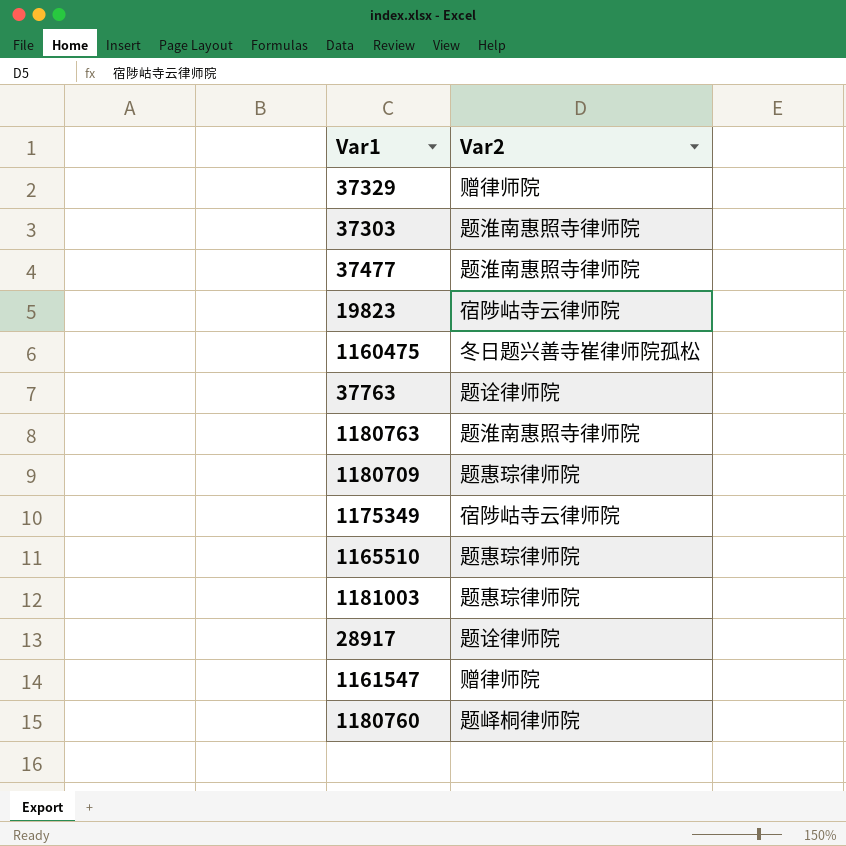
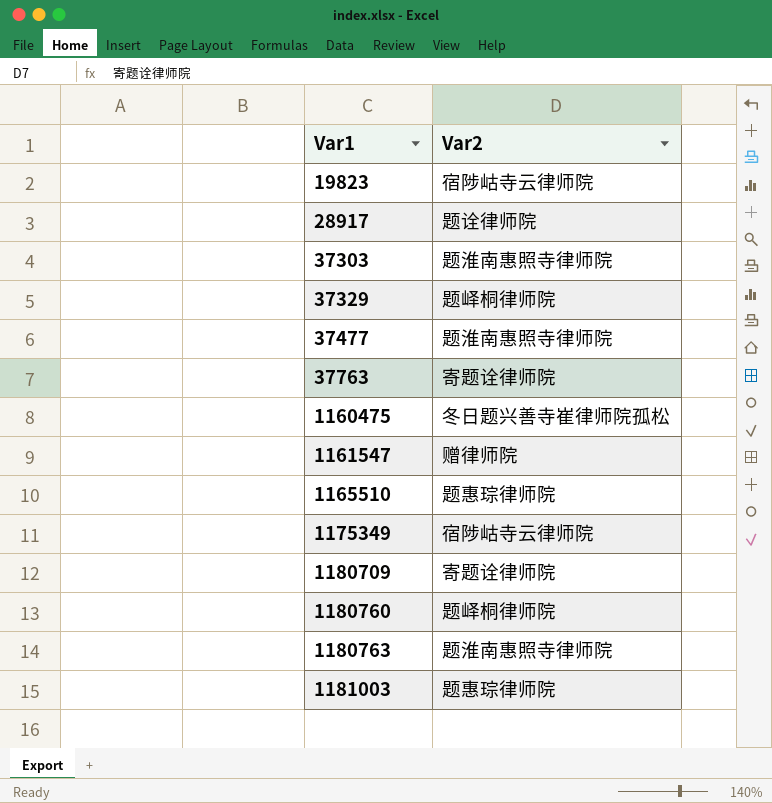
row order: none -> Var1 ascending
37329 | Var2: 赠律师院 -> 题峄桐律师院
37763 | Var2: 题诠律师院 -> 寄题诠律师院
1180709 | Var2: 题惠琮律师院 -> 寄题诠律师院

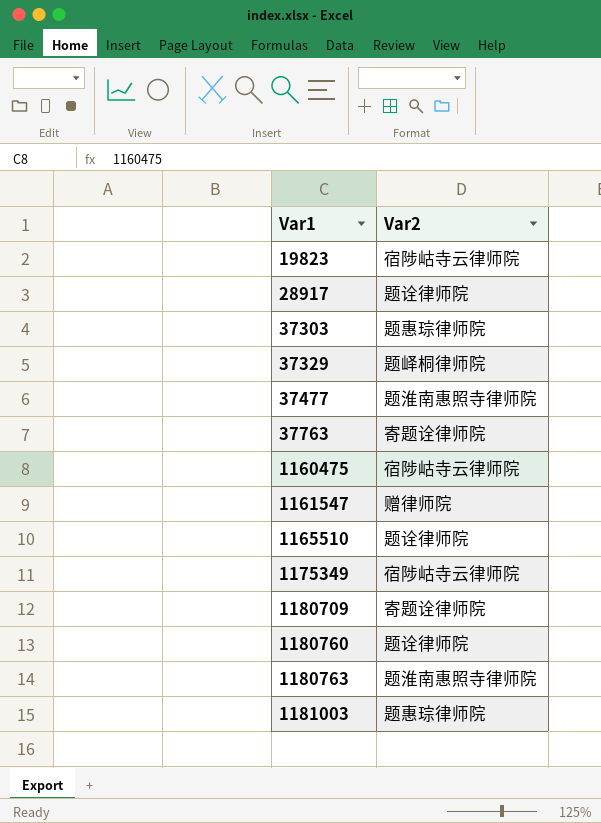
37303 | Var2: 题淮南惠照寺律师院 -> 题惠琮律师院
1160475 | Var2: 冬日题兴善寺崔律师院孤松 -> 宿陟岵寺云律师院
1165510 | Var2: 题惠琮律师院 -> 题诠律师院
1180760 | Var2: 题峄桐律师院 -> 题诠律师院

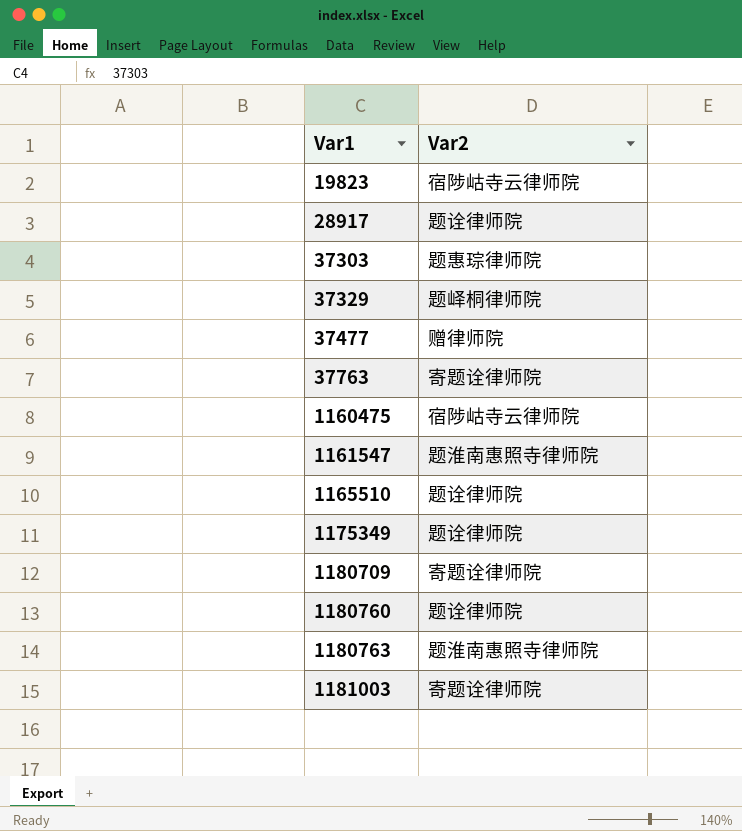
37477 | Var2: 题淮南惠照寺律师院 -> 赠律师院
1161547 | Var2: 赠律师院 -> 题淮南惠照寺律师院
1175349 | Var2: 宿陟岵寺云律师院 -> 题诠律师院
1181003 | Var2: 题惠琮律师院 -> 寄题诠律师院

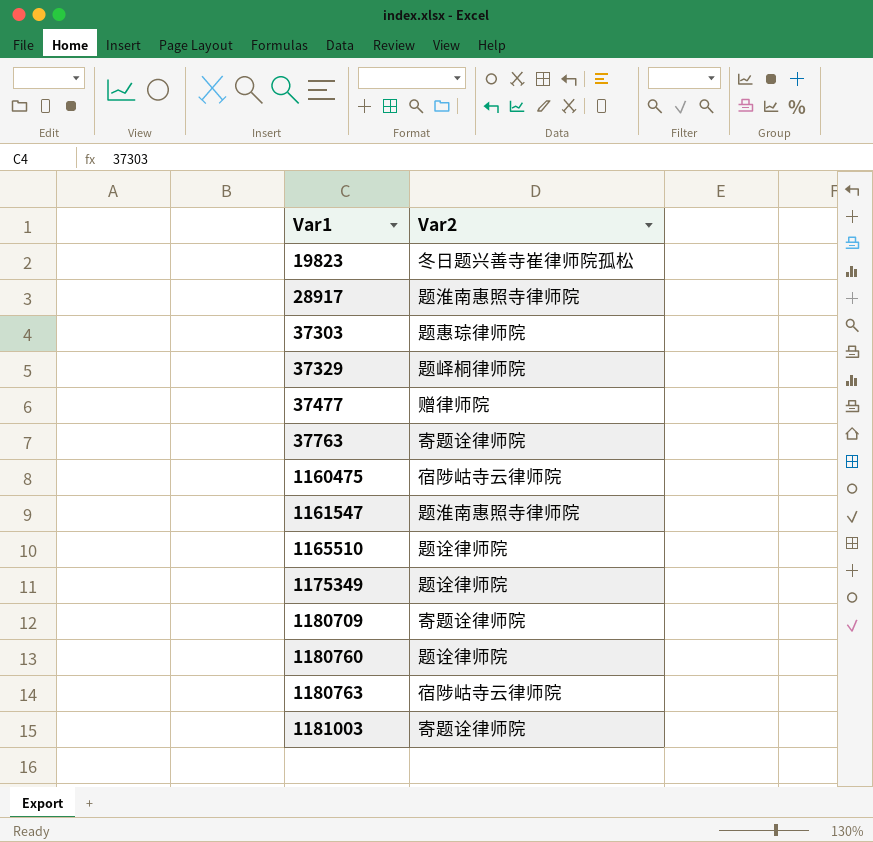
19823 | Var2: 宿陟岵寺云律师院 -> 冬日题兴善寺崔律师院孤松
28917 | Var2: 题诠律师院 -> 题淮南惠照寺律师院
1180763 | Var2: 题淮南惠照寺律师院 -> 宿陟岵寺云律师院

